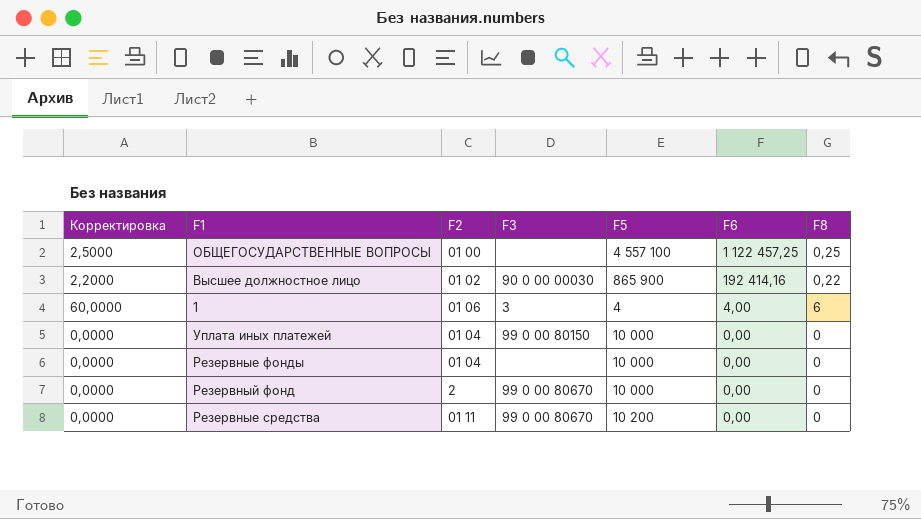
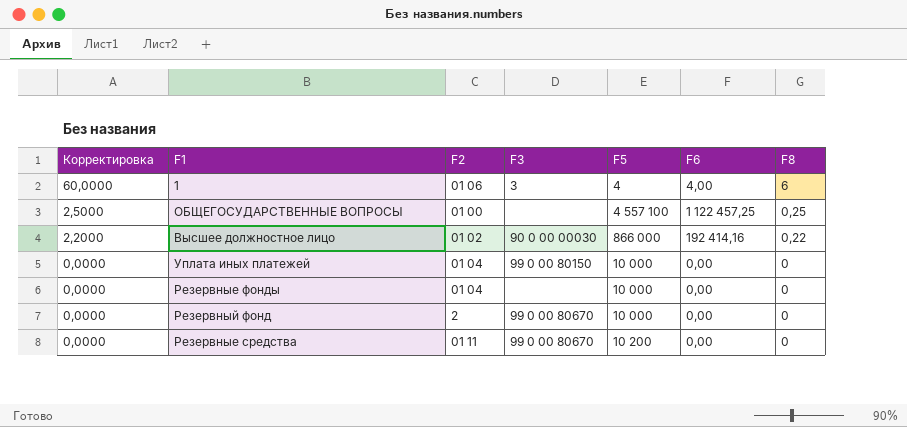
row order: F6 descending -> Корректировка descending
Высшее должностное лицо | F5: 865 900 -> 866 000

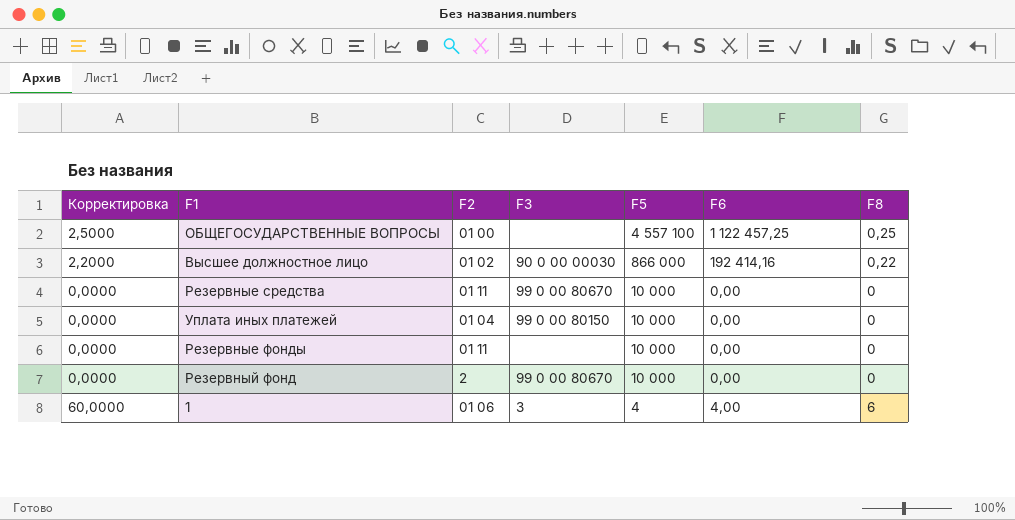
row order: Корректировка descending -> F5 descending
Резервные средства | F5: 10 200 -> 10 000
Резервные фонды | F2: 01 04 -> 01 11

